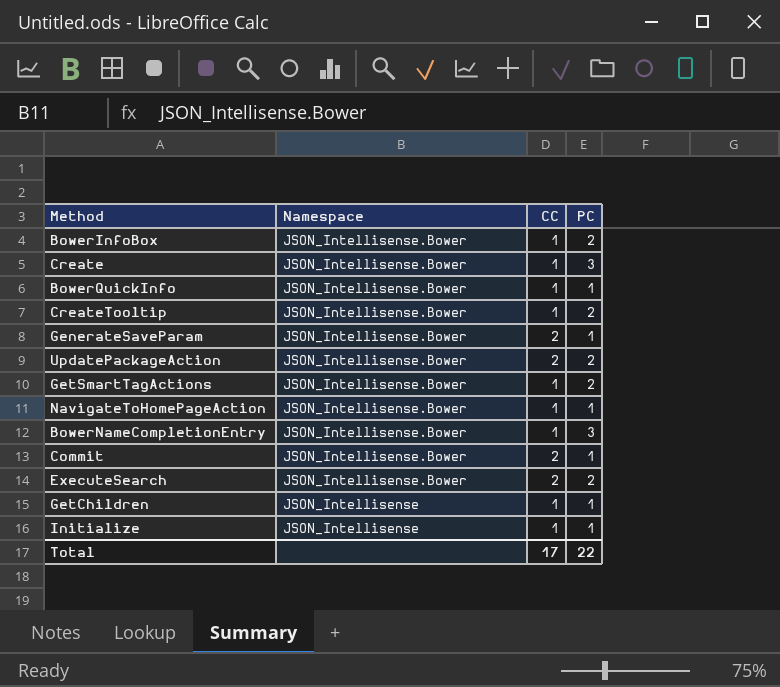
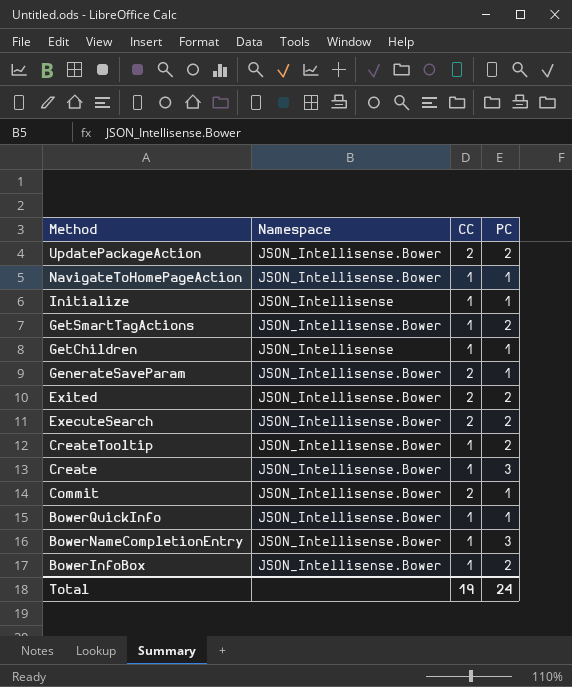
row order: Namespace descending -> Method descending
row Exited: none -> JSON_Intellisense.Bower | 2 | 2
Total | CC: 17 -> 19
Total | PC: 22 -> 24

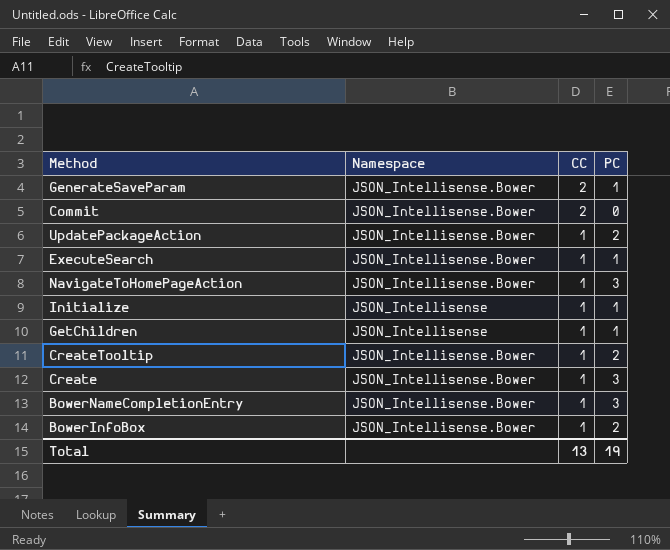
row order: Method descending -> CC descending
row GetSmartTagActions: JSON_Intellisense.Bower | 1 | 2 -> none
row Exited: JSON_Intellisense.Bower | 2 | 2 -> none
row BowerQuickInfo: JSON_Intellisense.Bower | 1 | 1 -> none
Commit | PC: 1 -> 0
UpdatePackageAction | CC: 2 -> 1
ExecuteSearch | CC: 2 -> 1
ExecuteSearch | PC: 2 -> 1
NavigateToHomePageAction | PC: 1 -> 3
Total | CC: 19 -> 13
Total | PC: 24 -> 19

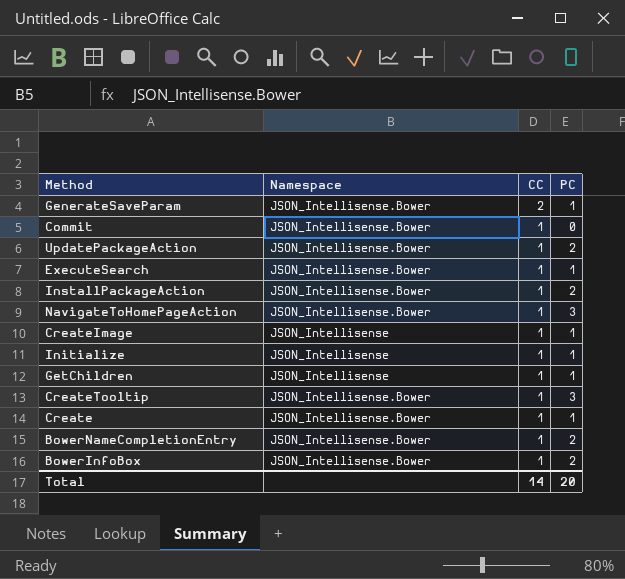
Commit | CC: 2 -> 1
row InstallPackageAction: none -> JSON_Intellisense.Bower | 1 | 2
row CreateImage: none -> JSON_Intellisense | 1 | 1
CreateTooltip | PC: 2 -> 3
Create | PC: 3 -> 1
BowerNameCompletionEntry | PC: 3 -> 2
Total | CC: 13 -> 14
Total | PC: 19 -> 20

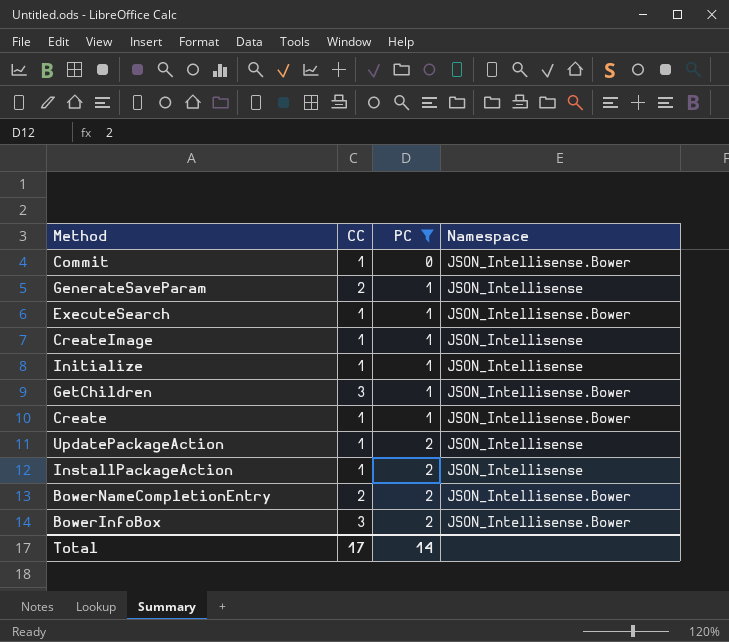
filter: none -> PC != 3
row order: CC descending -> PC ascending
column Namespace | position: 2 -> 4
GenerateSaveParam | Namespace: JSON_Intellisense.Bower -> JSON_Intellisense
GetChildren | CC: 1 -> 3
GetChildren | Namespace: JSON_Intellisense -> JSON_Intellisense.Bower
UpdatePackageAction | Namespace: JSON_Intellisense.Bower -> JSON_Intellisense
InstallPackageAction | Namespace: JSON_Intellisense.Bower -> JSON_Intellisense
BowerNameCompletionEntry | CC: 1 -> 2
BowerInfoBox | CC: 1 -> 3
Total | CC: 14 -> 17
Total | PC: 20 -> 14

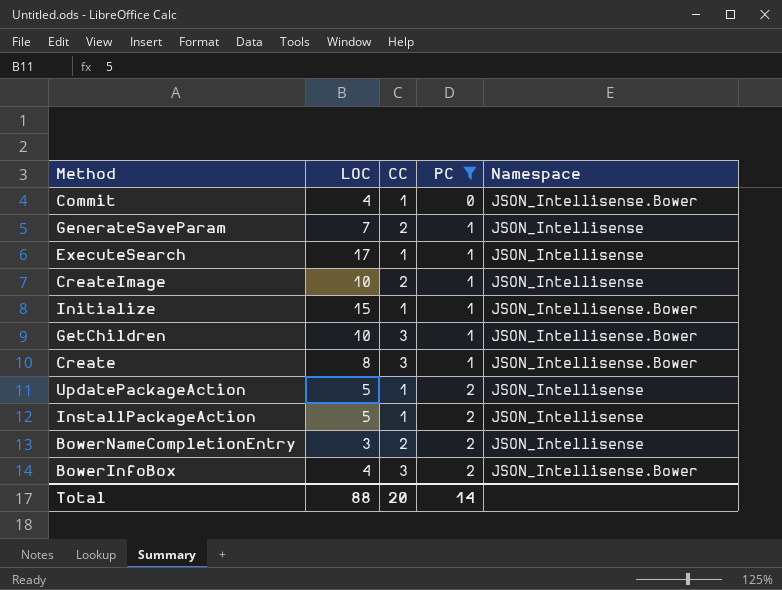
column LOC | position: none -> 2
ExecuteSearch | Namespace: JSON_Intellisense.Bower -> JSON_Intellisense
CreateImage | CC: 1 -> 2
Initialize | Namespace: JSON_Intellisense -> JSON_Intellisense.Bower
Create | CC: 1 -> 3
BowerNameCompletionEntry | Namespace: JSON_Intellisense.Bower -> JSON_Intellisense
Total | CC: 17 -> 20

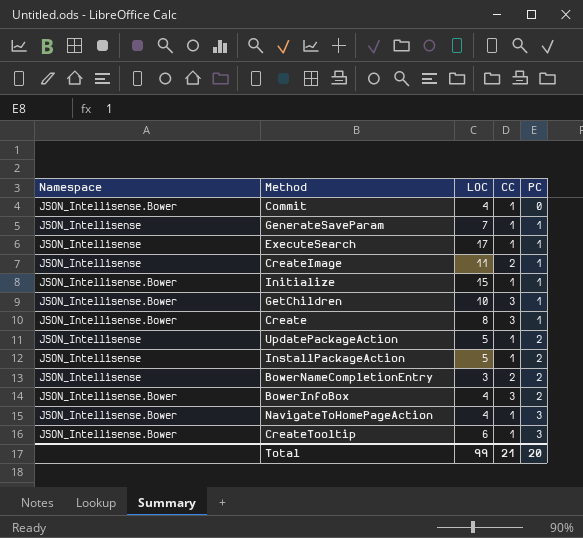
filter: PC != 3 -> none
column Namespace | position: 5 -> 1
GenerateSaveParam | CC: 2 -> 1
CreateImage | LOC: 10 -> 11
Total | LOC: 88 -> 99
Total | CC: 20 -> 21
Total | PC: 14 -> 20

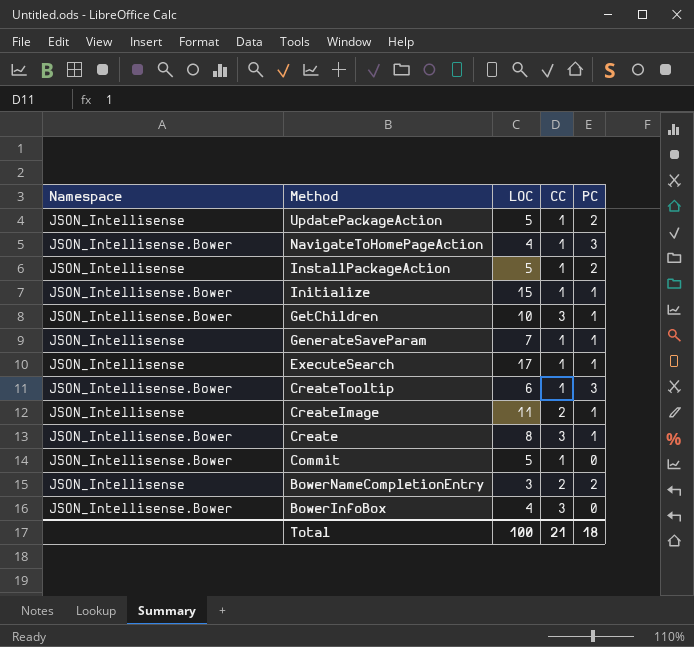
row order: PC ascending -> Method descending
Commit | LOC: 4 -> 5
BowerInfoBox | PC: 2 -> 0
Total | LOC: 99 -> 100
Total | PC: 20 -> 18

